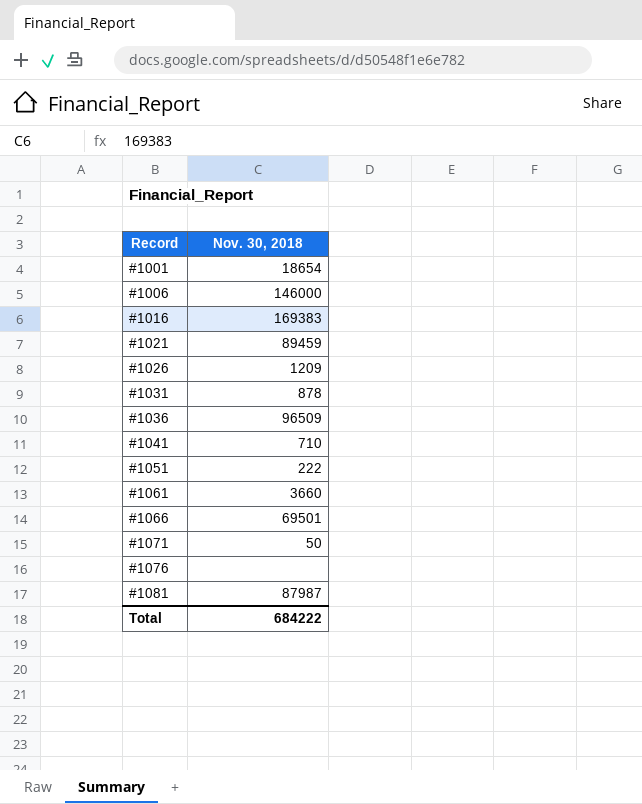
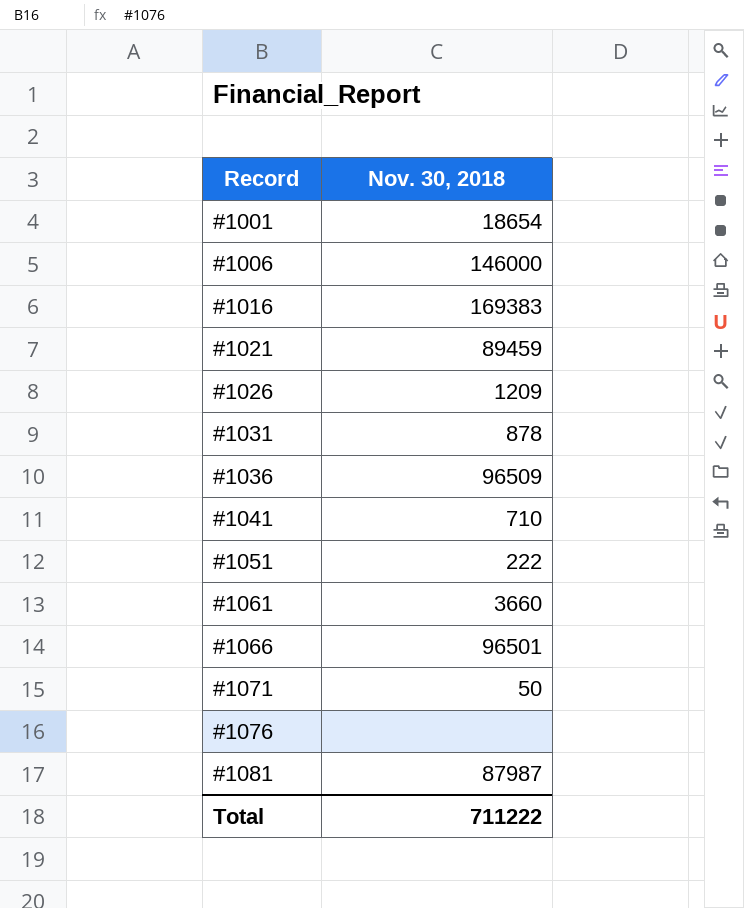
#1066 | Nov. 30, 2018: 69501 -> 96501
Total | Nov. 30, 2018: 684222 -> 711222

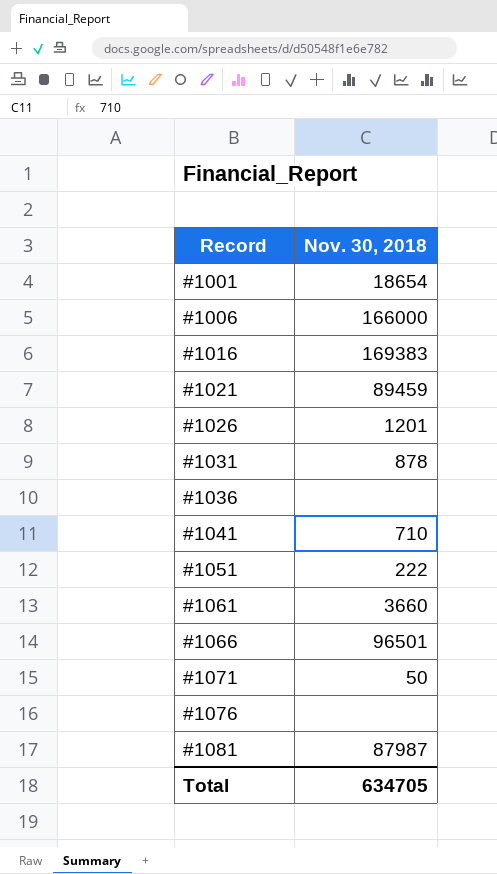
#1006 | Nov. 30, 2018: 146000 -> 166000
#1026 | Nov. 30, 2018: 1209 -> 1201
#1036 | Nov. 30, 2018: 96509 -> none
Total | Nov. 30, 2018: 711222 -> 634705

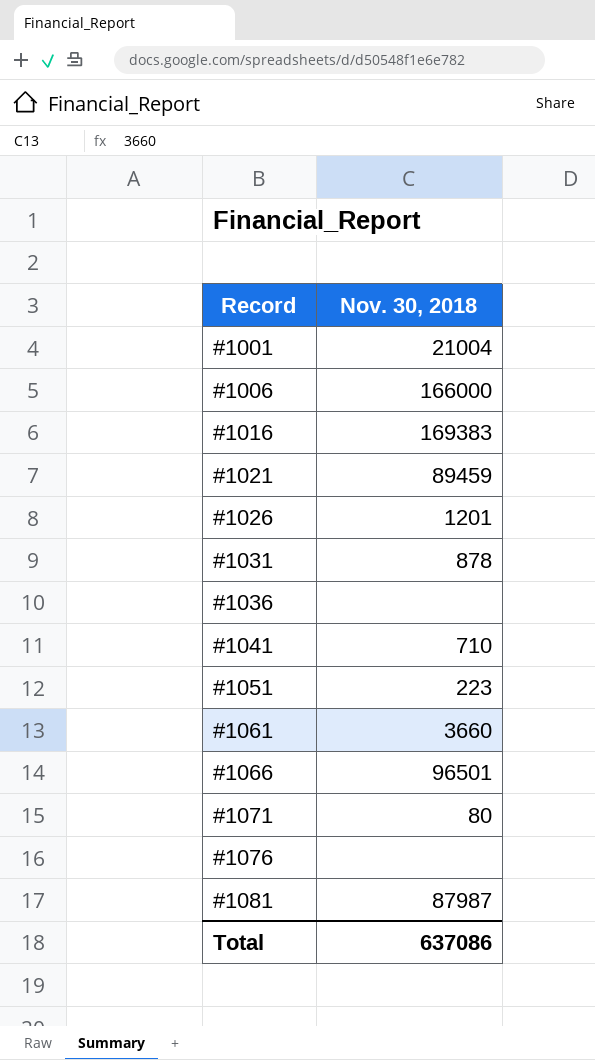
#1001 | Nov. 30, 2018: 18654 -> 21004
#1051 | Nov. 30, 2018: 222 -> 223
#1071 | Nov. 30, 2018: 50 -> 80
Total | Nov. 30, 2018: 634705 -> 637086

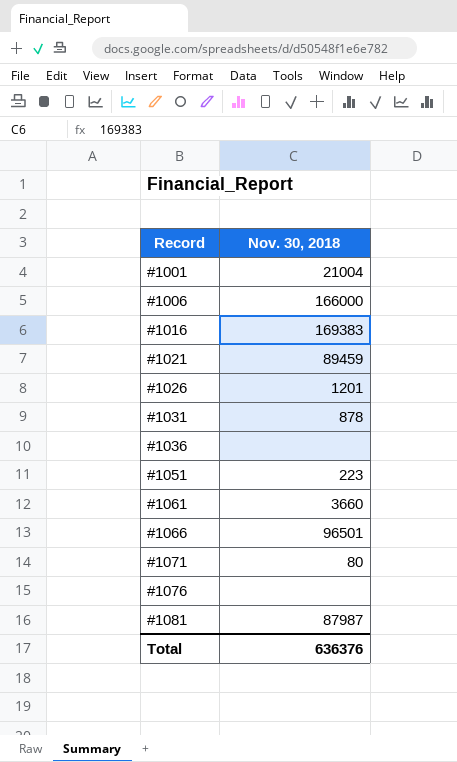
row #1041: 710 -> none
Total | Nov. 30, 2018: 637086 -> 636376

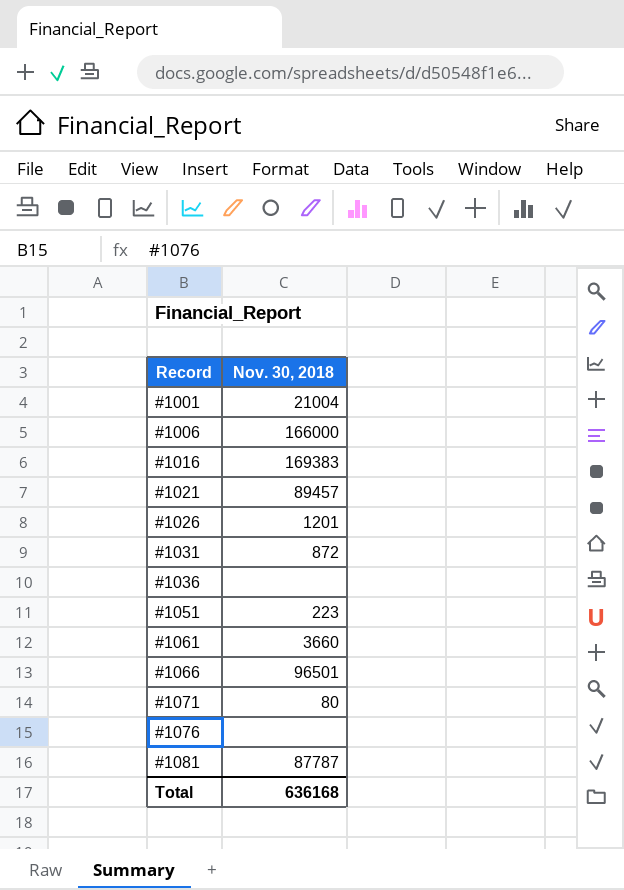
#1021 | Nov. 30, 2018: 89459 -> 89457
#1031 | Nov. 30, 2018: 878 -> 872
#1081 | Nov. 30, 2018: 87987 -> 87787
Total | Nov. 30, 2018: 636376 -> 636168

